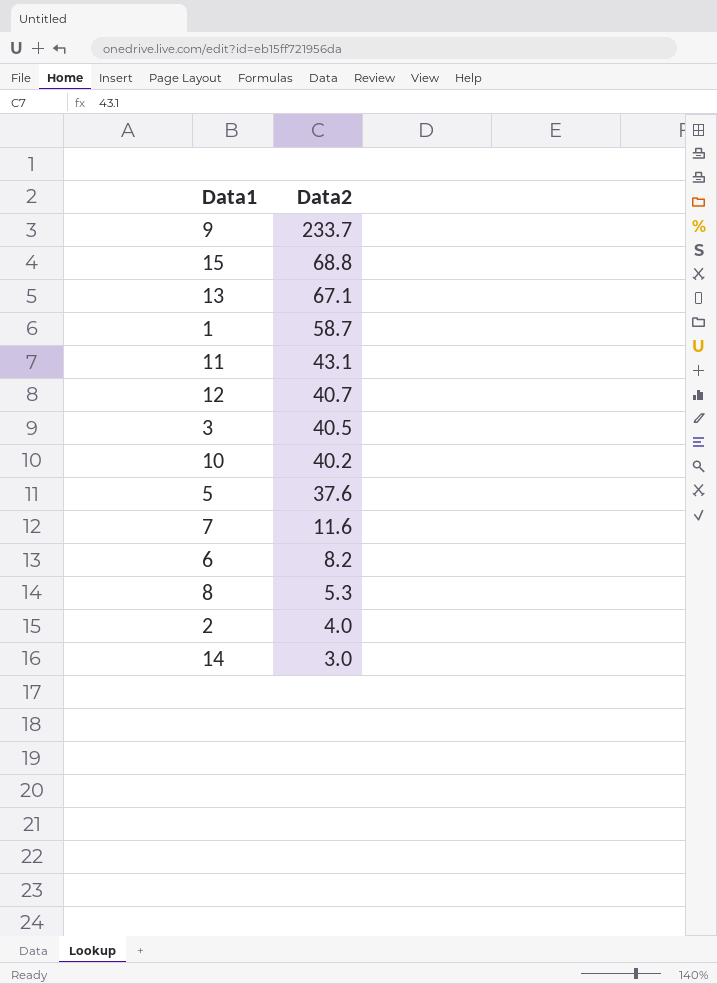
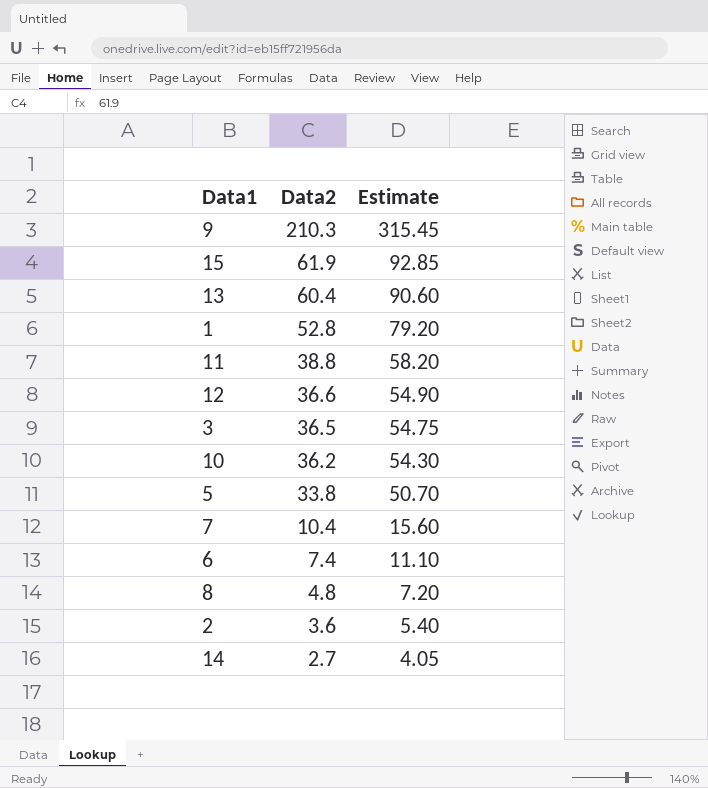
column Estimate | formula: none -> [Data2] * 1.5
9 | Data2: 233.7 -> 210.3
15 | Data2: 68.8 -> 61.9
13 | Data2: 67.1 -> 60.4
1 | Data2: 58.7 -> 52.8
11 | Data2: 43.1 -> 38.8
12 | Data2: 40.7 -> 36.6
3 | Data2: 40.5 -> 36.5
10 | Data2: 40.2 -> 36.2
5 | Data2: 37.6 -> 33.8
7 | Data2: 11.6 -> 10.4
6 | Data2: 8.2 -> 7.4
8 | Data2: 5.3 -> 4.8
2 | Data2: 4.0 -> 3.6
14 | Data2: 3.0 -> 2.7

